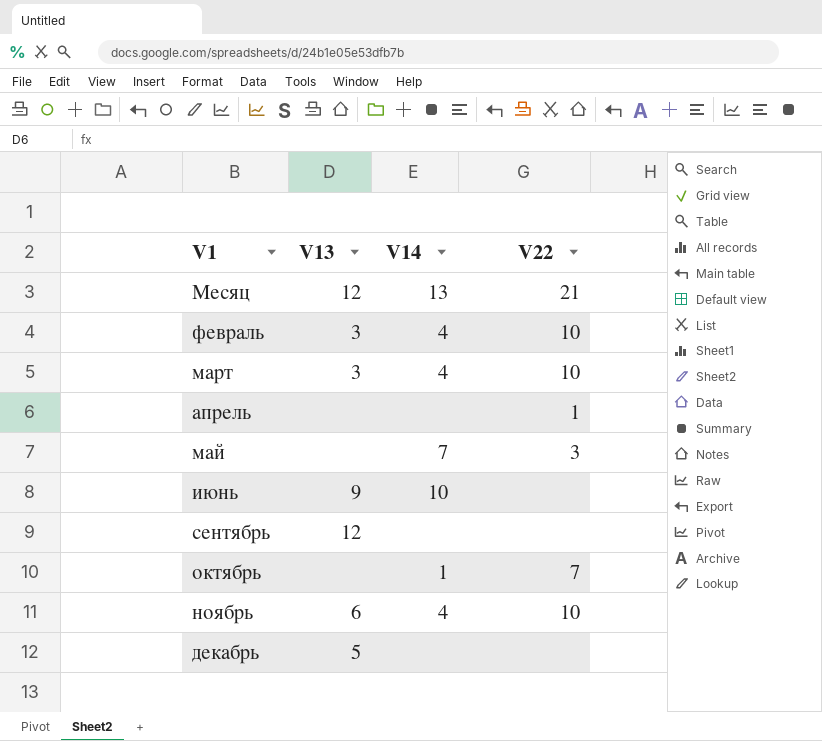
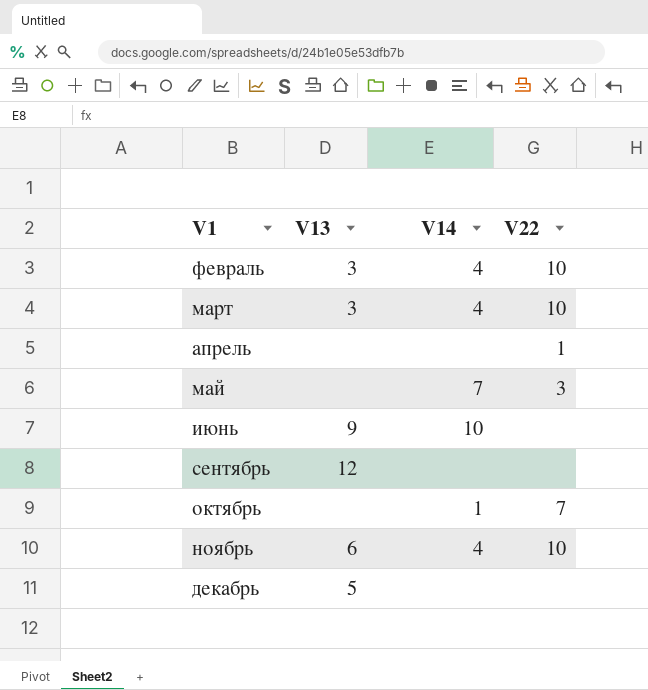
row Месяц: 12 | 13 | 21 -> none

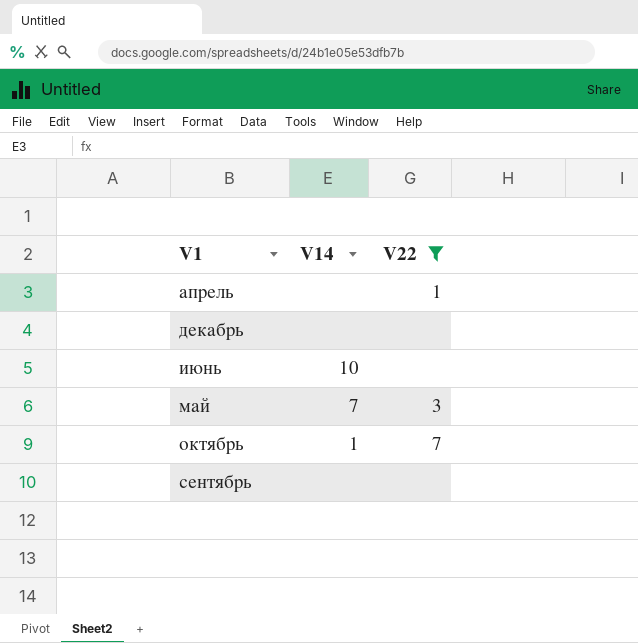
filter: none -> V22 != 10
row order: none -> V1 ascending
column V13 | position: 2 -> none

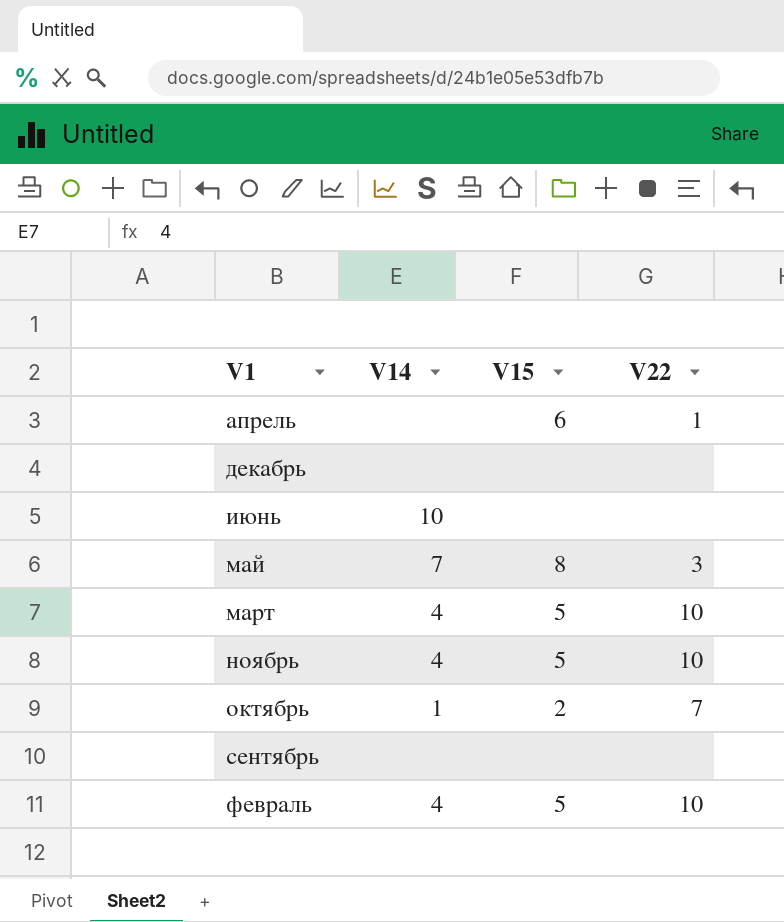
filter: V22 != 10 -> none
column V15 | position: none -> 3

